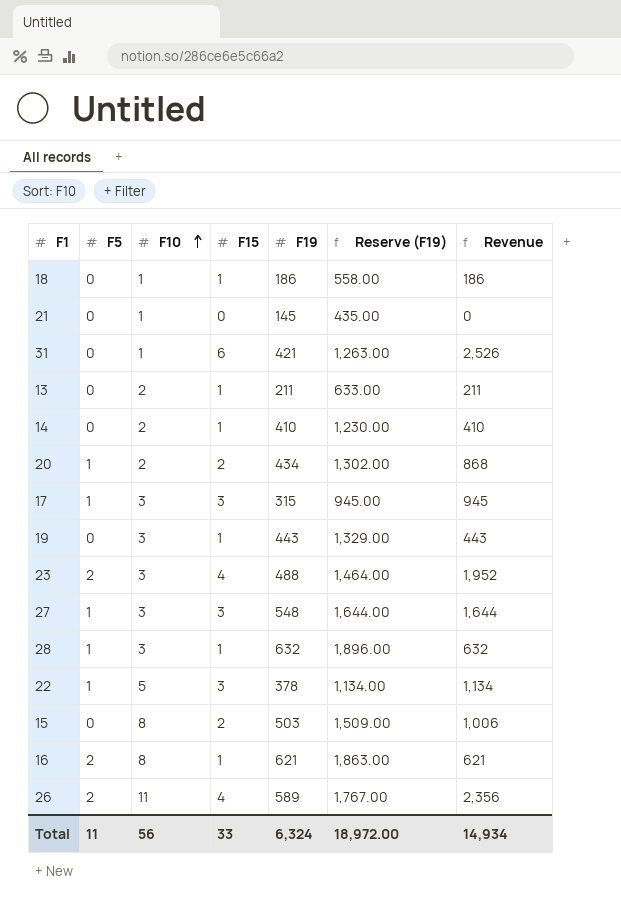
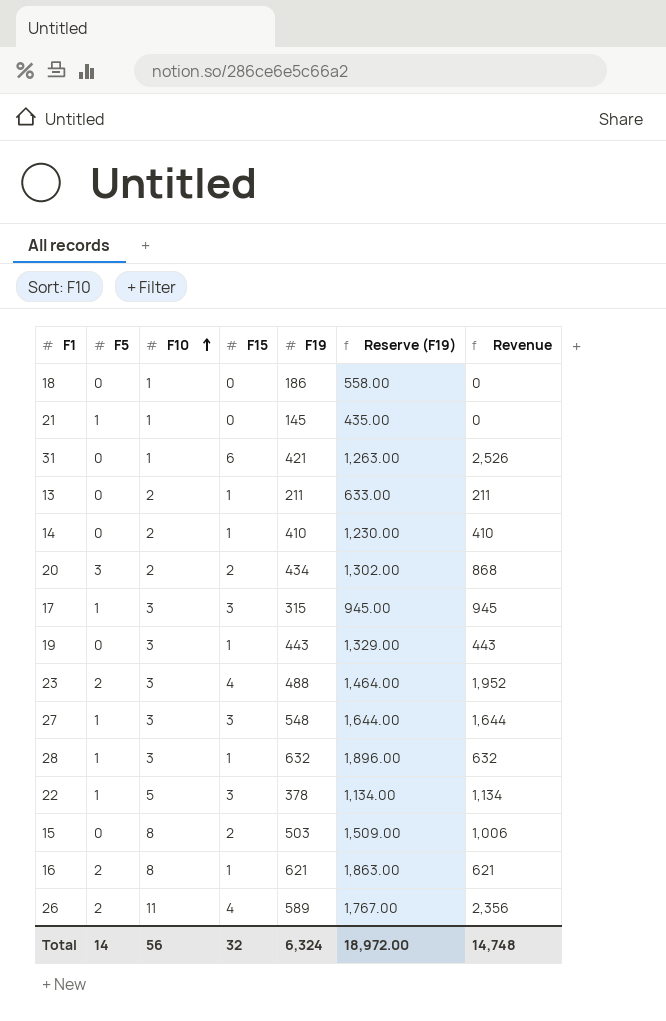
18 | F15: 1 -> 0
18 | Revenue: 186 -> 0
21 | F5: 0 -> 1
20 | F5: 1 -> 3
Total | F5: 11 -> 14
Total | F15: 33 -> 32
Total | Revenue: 14,934 -> 14,748

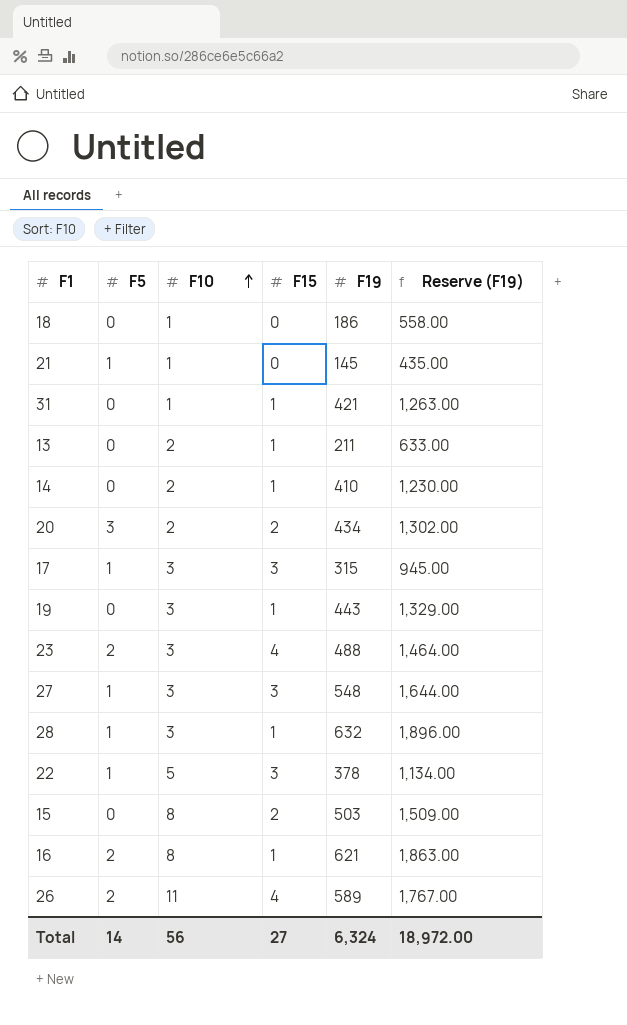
column Revenue | formula: [F15] * [F19] -> none
31 | F15: 6 -> 1
Total | F15: 32 -> 27

